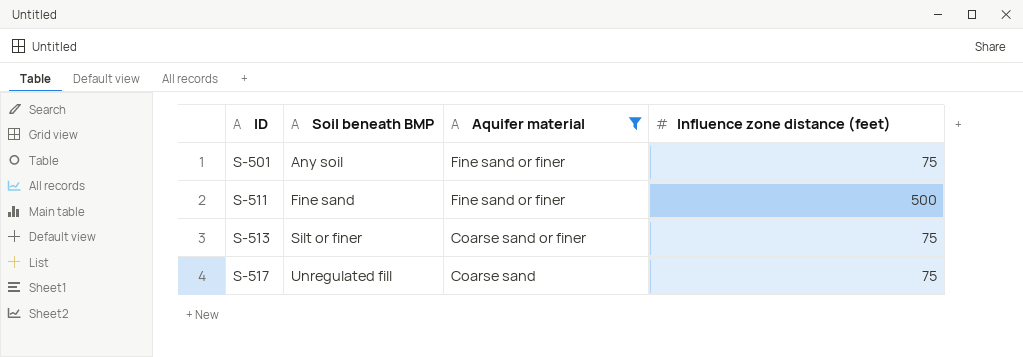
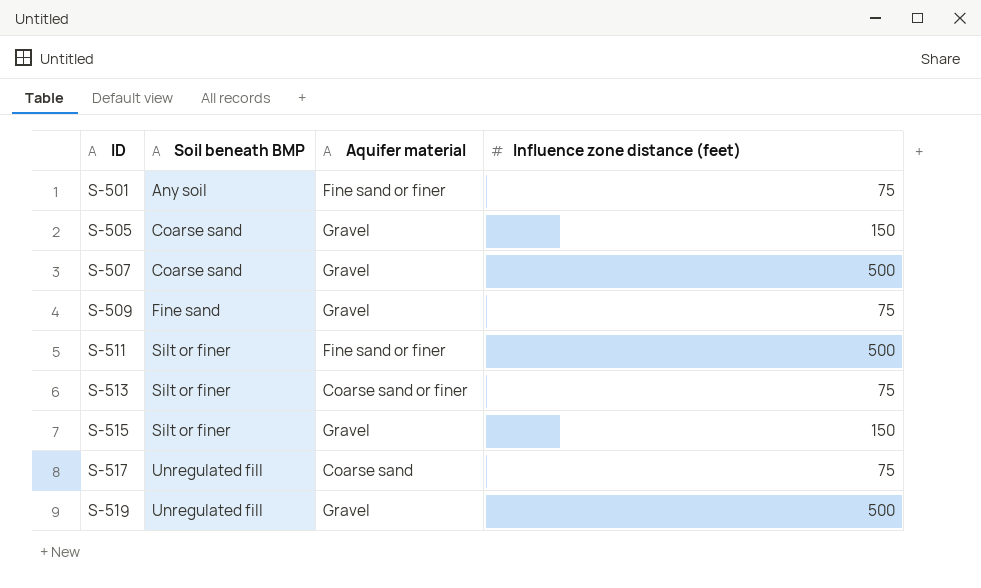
filter: Aquifer material != Gravel -> none
S-511 | Soil beneath BMP: Fine sand -> Silt or finer

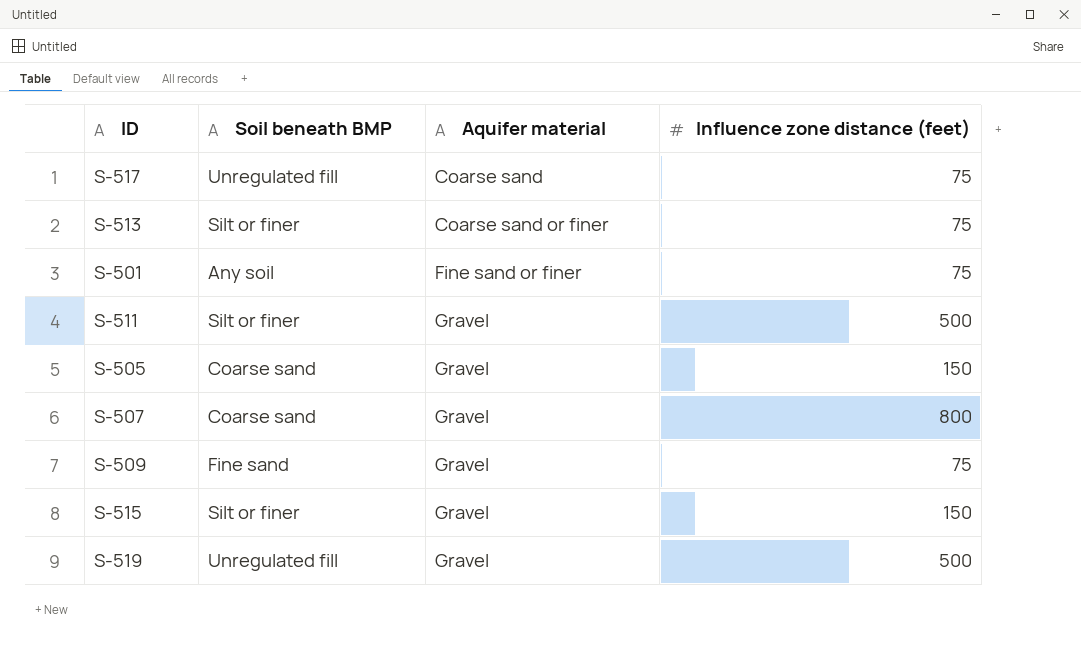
row order: ID ascending -> Aquifer material ascending
S-511 | Aquifer material: Fine sand or finer -> Gravel
S-507 | Influence zone distance (feet): 500 -> 800

